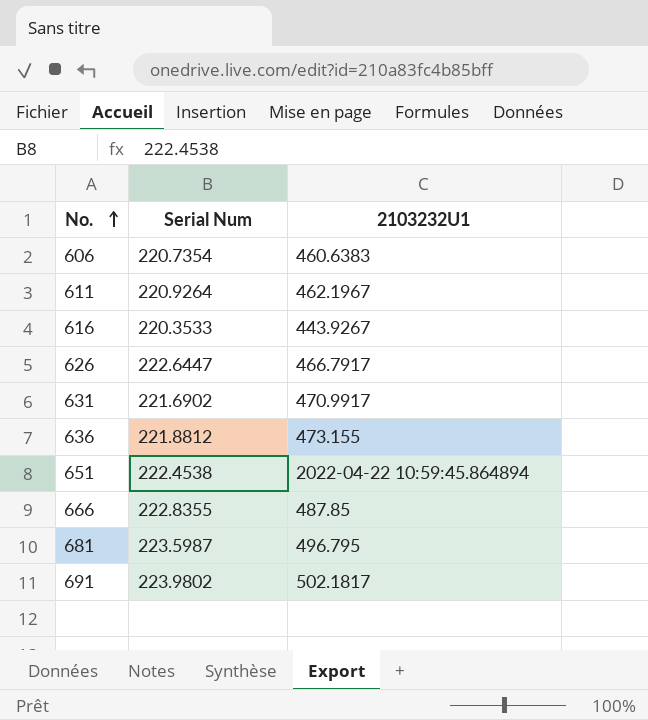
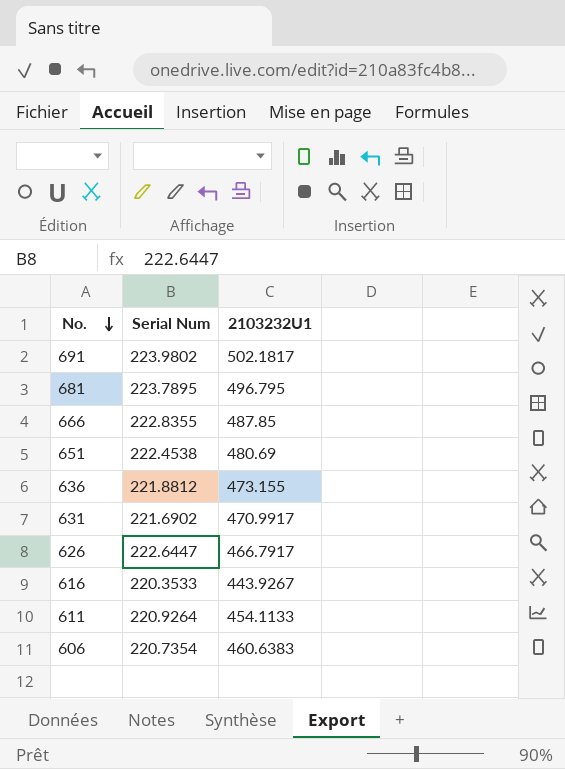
row order: No. ascending -> No. descending
681 | Serial Num: 223.5987 -> 223.7895
651 | 2103232U1: 2022-04-22 10:59:45.864894 -> 480.69
611 | 2103232U1: 462.1967 -> 454.1133

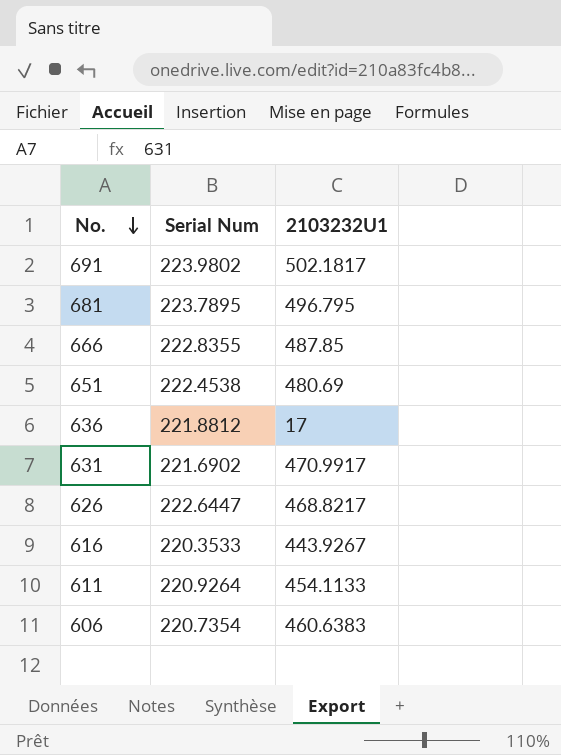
636 | 2103232U1: 473.155 -> 17
626 | 2103232U1: 466.7917 -> 468.8217

